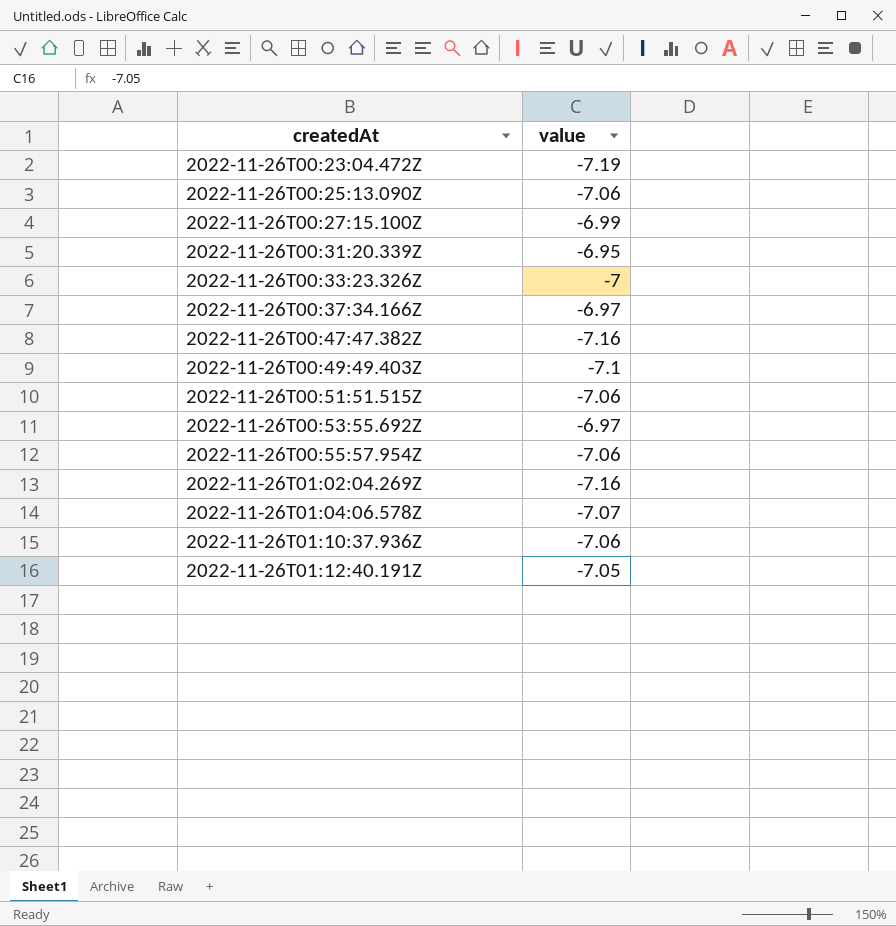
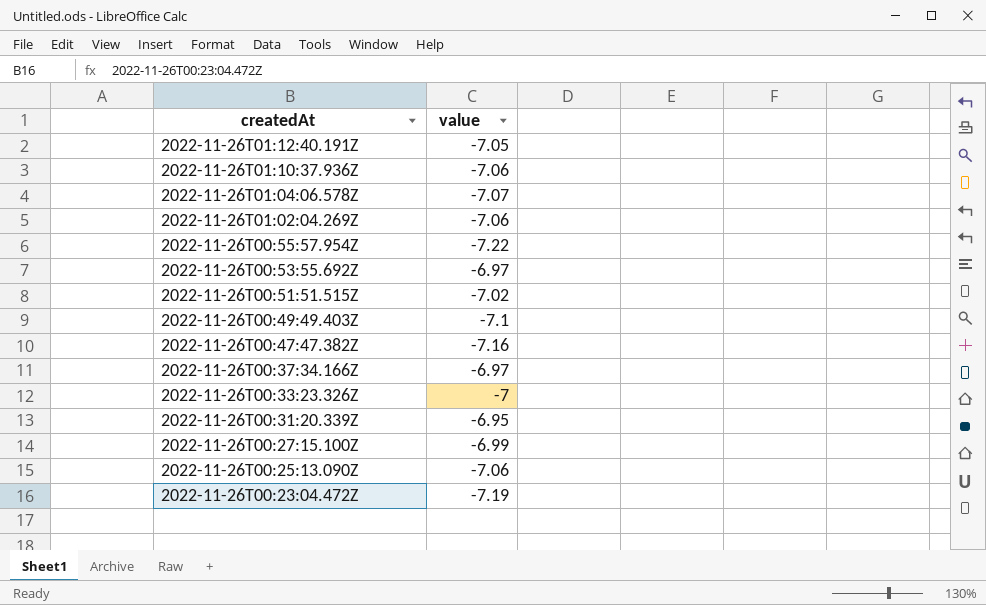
row order: createdAt ascending -> createdAt descending
2022-11-26T01:02:04.269Z | value: -7.16 -> -7.06
2022-11-26T00:55:57.954Z | value: -7.06 -> -7.22
2022-11-26T00:51:51.515Z | value: -7.06 -> -7.02

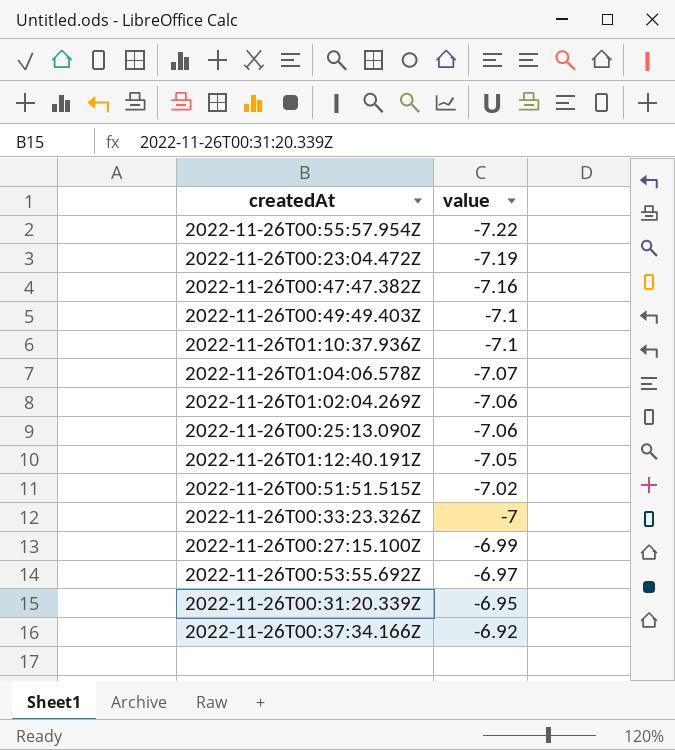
row order: createdAt descending -> value ascending
2022-11-26T01:10:37.936Z | value: -7.06 -> -7.1
2022-11-26T00:37:34.166Z | value: -6.97 -> -6.92

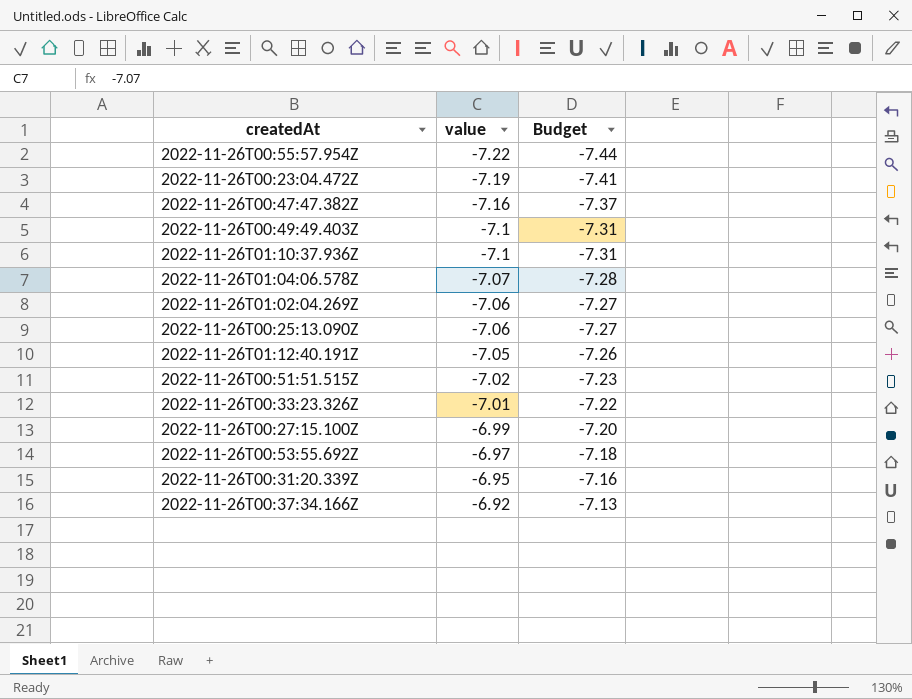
column Budget | formula: none -> [value] * 1.03
2022-11-26T00:33:23.326Z | value: -7 -> -7.01

